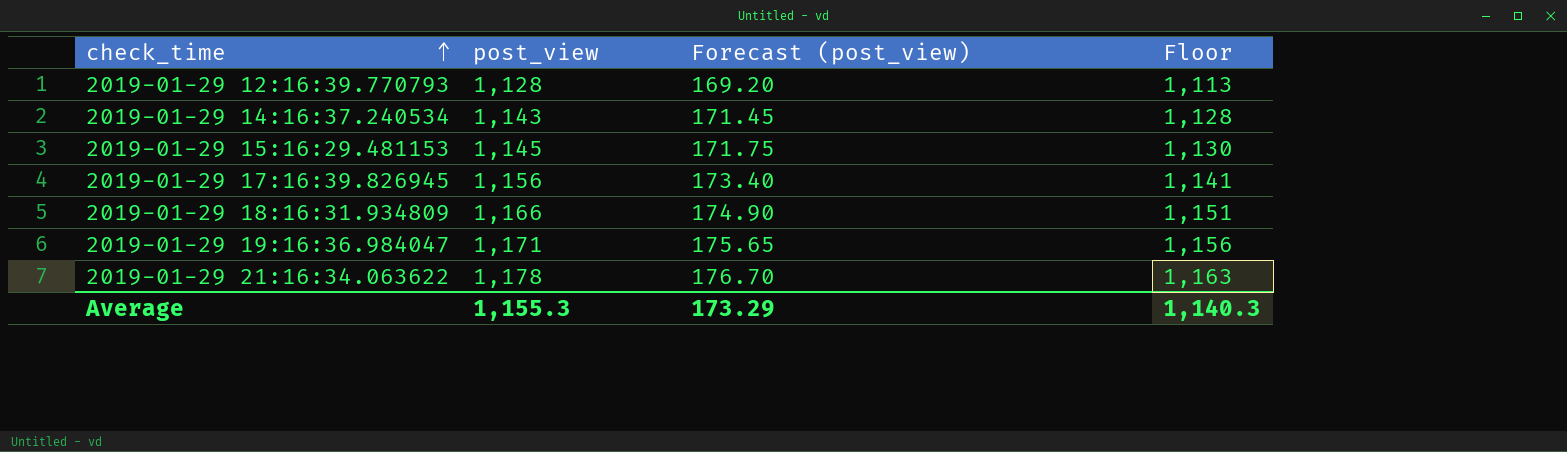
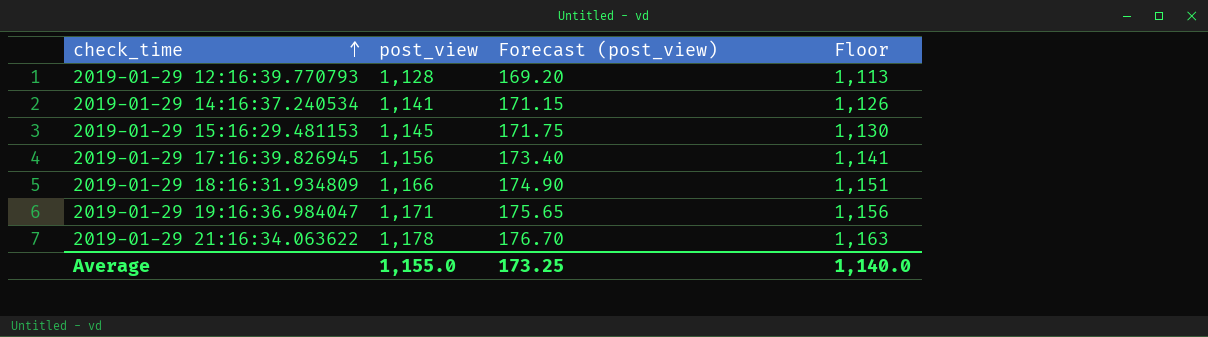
2019-01-29 14:16:37.240534 | post_view: 1,143 -> 1,141
2019-01-29 14:16:37.240534 | Forecast (post_view): 171.45 -> 171.15
2019-01-29 14:16:37.240534 | Floor: 1,128 -> 1,126
Average | post_view: 1,155.3 -> 1,155.0
Average | Forecast (post_view): 173.29 -> 173.25
Average | Floor: 1,140.3 -> 1,140.0

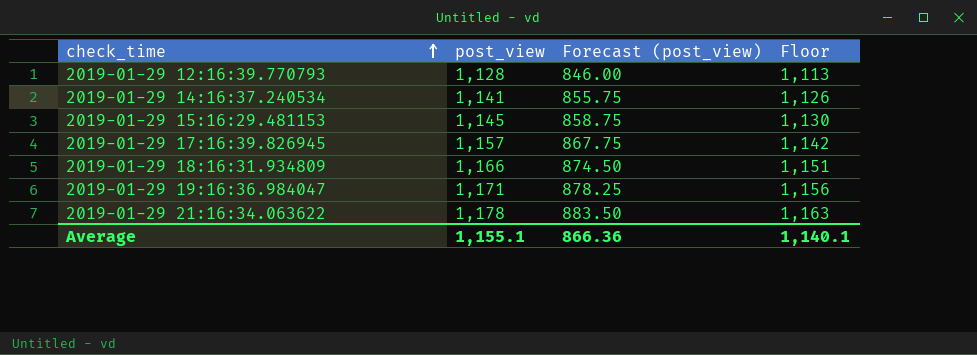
column Forecast (post_view) | formula: [post_view] * 0.15 -> [post_view] * 0.75
2019-01-29 17:16:39.826945 | post_view: 1,156 -> 1,157
2019-01-29 17:16:39.826945 | Floor: 1,141 -> 1,142
Average | post_view: 1,155.0 -> 1,155.1
Average | Forecast (post_view): 173.25 -> 866.36
Average | Floor: 1,140.0 -> 1,140.1

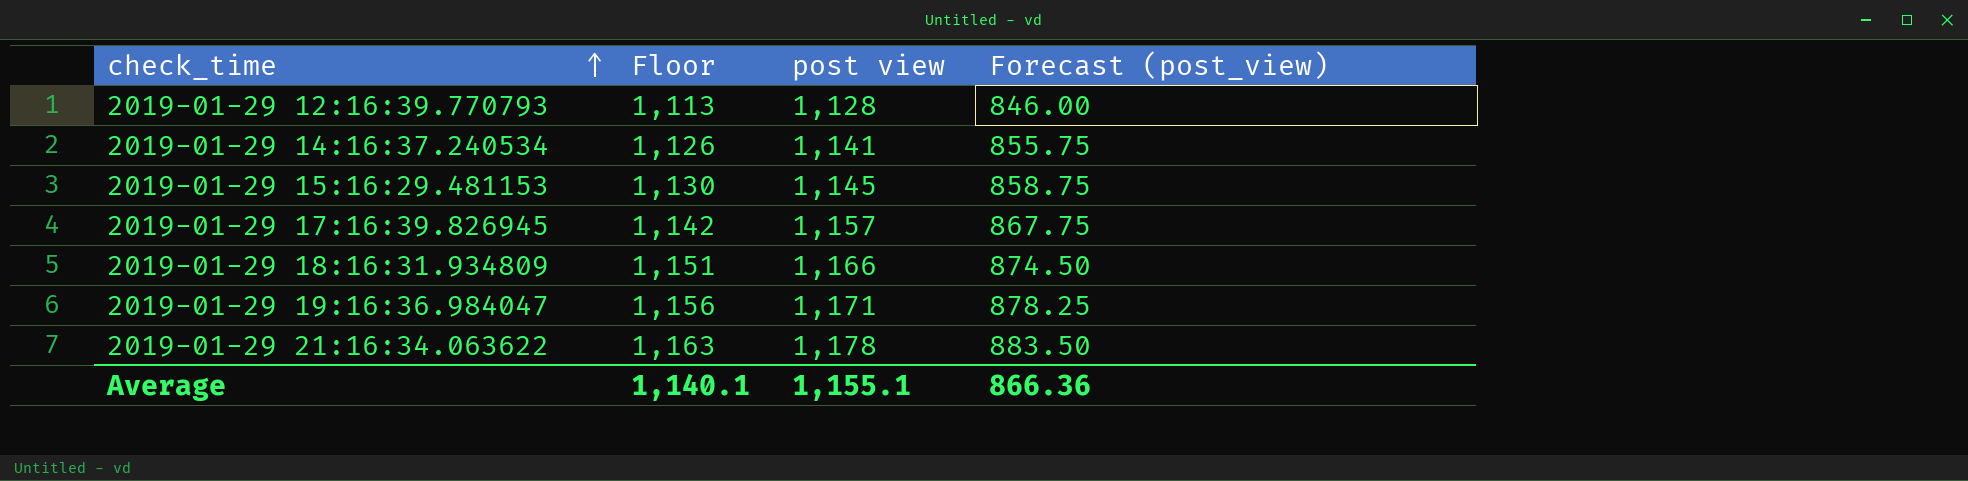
column Floor | position: 4 -> 2
column name: post_view -> post view

